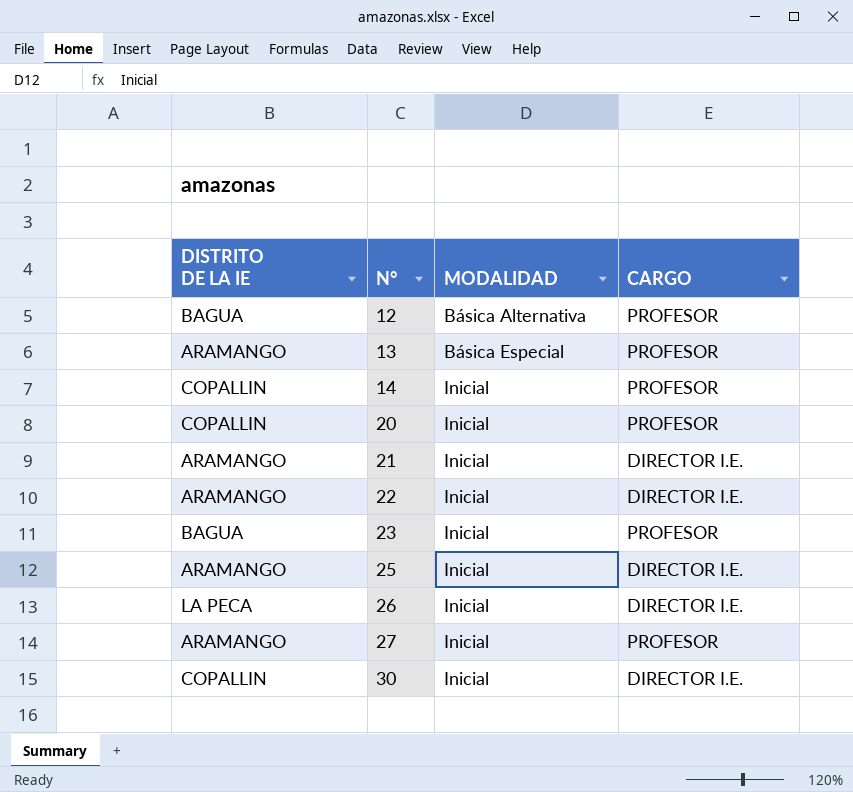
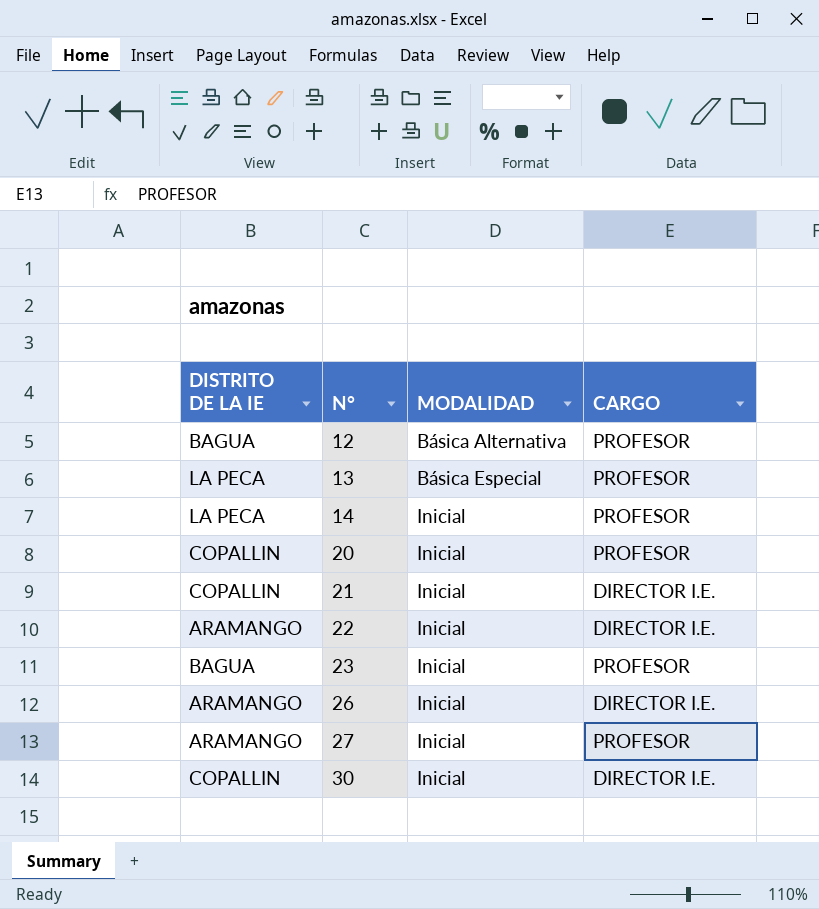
row 25: ARAMANGO | Inicial | DIRECTOR I.E. -> none
13 | DISTRITO DE LA IE: ARAMANGO -> LA PECA
14 | DISTRITO DE LA IE: COPALLIN -> LA PECA
21 | DISTRITO DE LA IE: ARAMANGO -> COPALLIN
26 | DISTRITO DE LA IE: LA PECA -> ARAMANGO

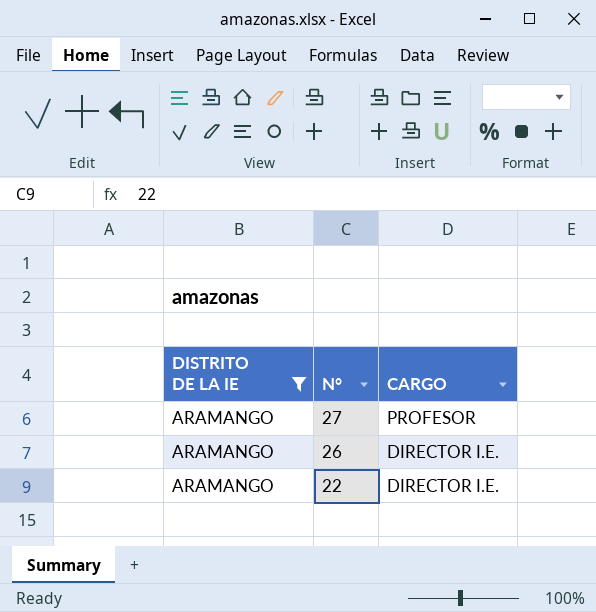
filter: none -> DISTRITO DE LA IE = ARAMANGO
row order: N° ascending -> N° descending
column MODALIDAD | position: 3 -> none

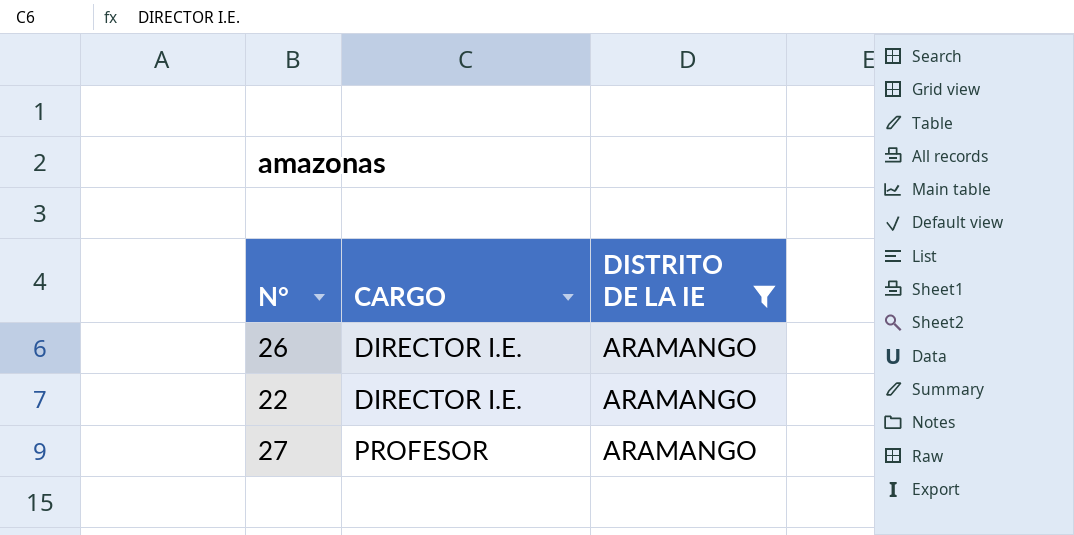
row order: N° descending -> CARGO ascending
column DISTRITO DE LA IE | position: 1 -> 3

